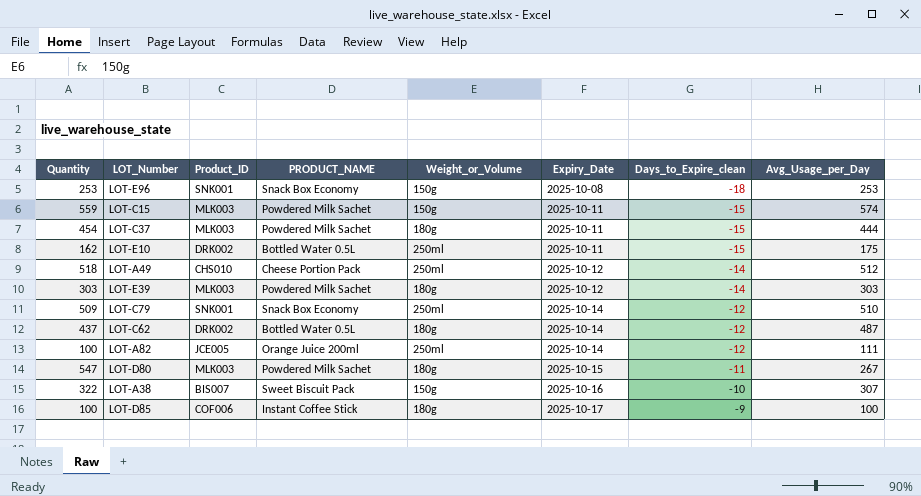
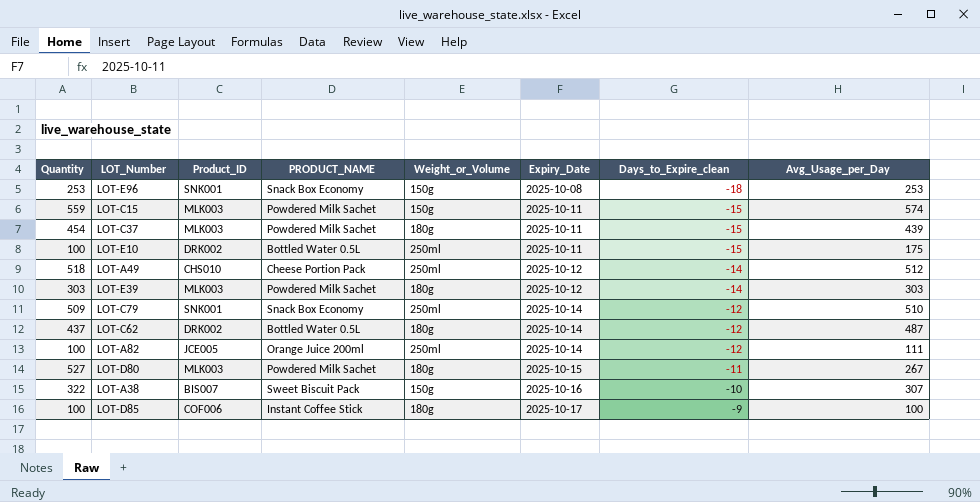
LOT-C37 | Avg_Usage_per_Day: 444 -> 439
LOT-E10 | Quantity: 162 -> 100
LOT-D80 | Quantity: 547 -> 527

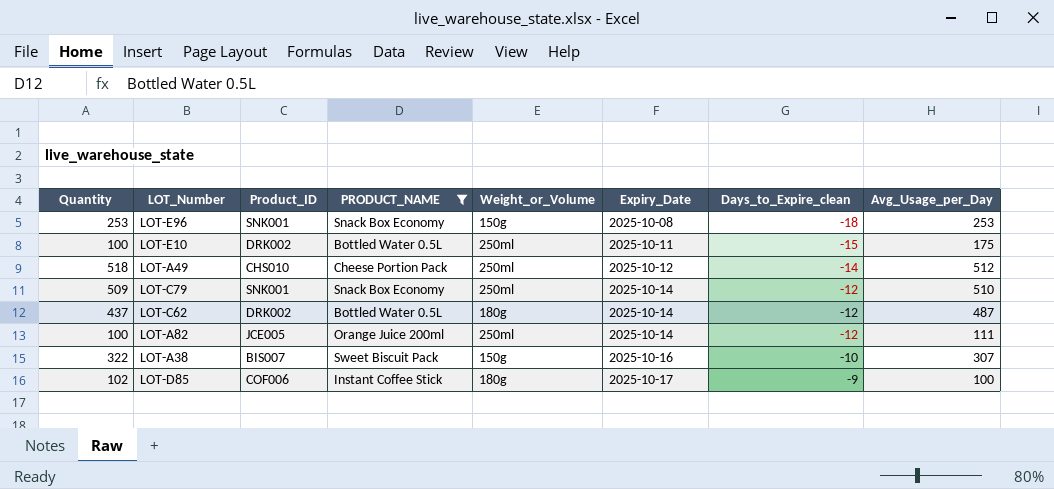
filter: none -> PRODUCT_NAME != Powdered Milk Sachet
LOT-D85 | Quantity: 100 -> 102

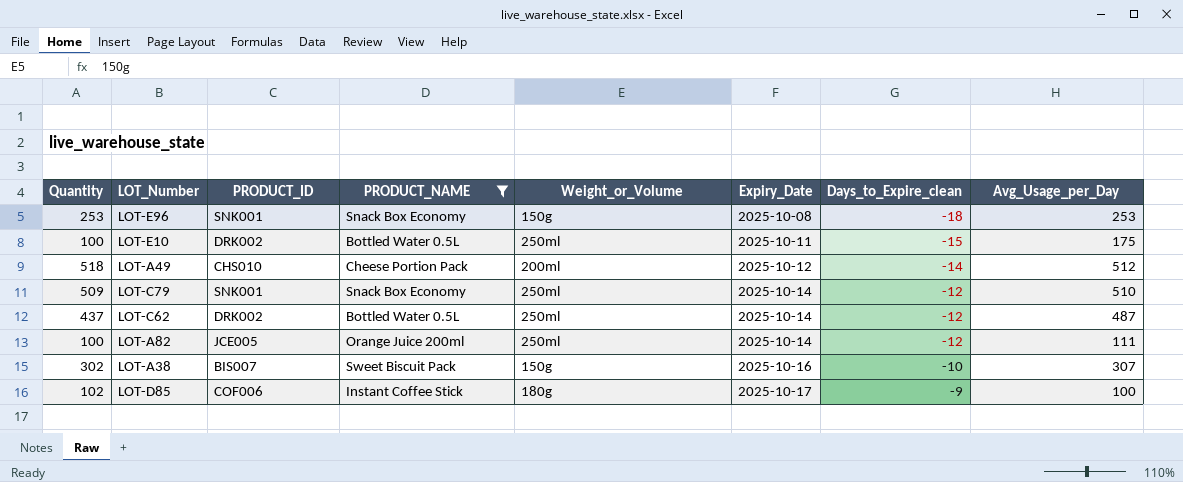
column name: Product_ID -> PRODUCT_ID
LOT-A49 | Weight_or_Volume: 250ml -> 200ml
LOT-C62 | Weight_or_Volume: 180g -> 250ml
LOT-A38 | Quantity: 322 -> 302

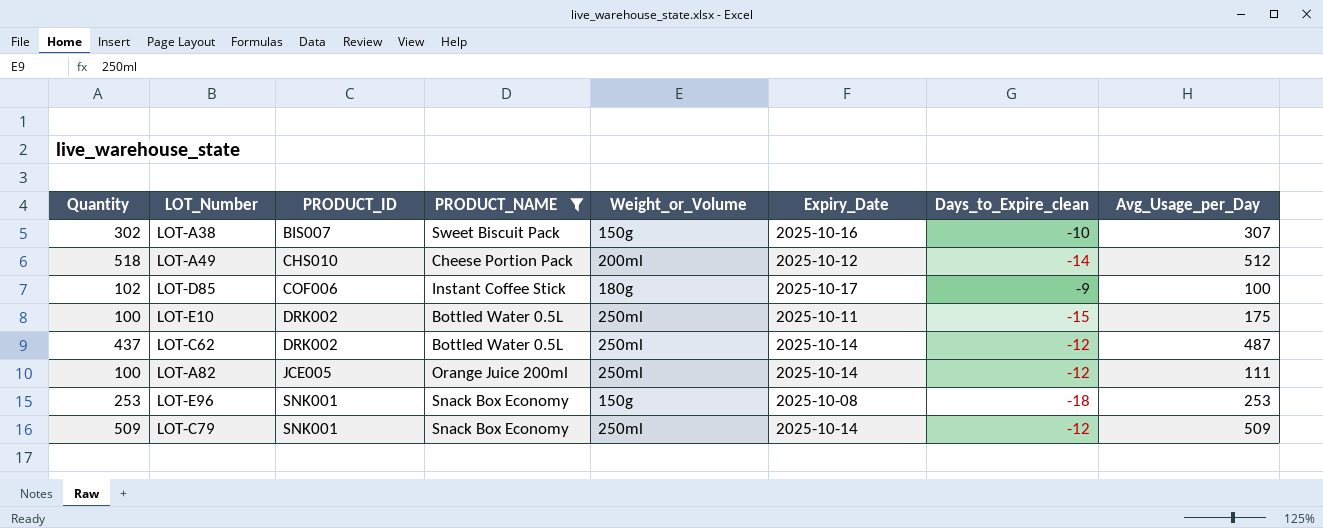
row order: Expiry_Date ascending -> PRODUCT_ID ascending
LOT-C79 | Avg_Usage_per_Day: 510 -> 509

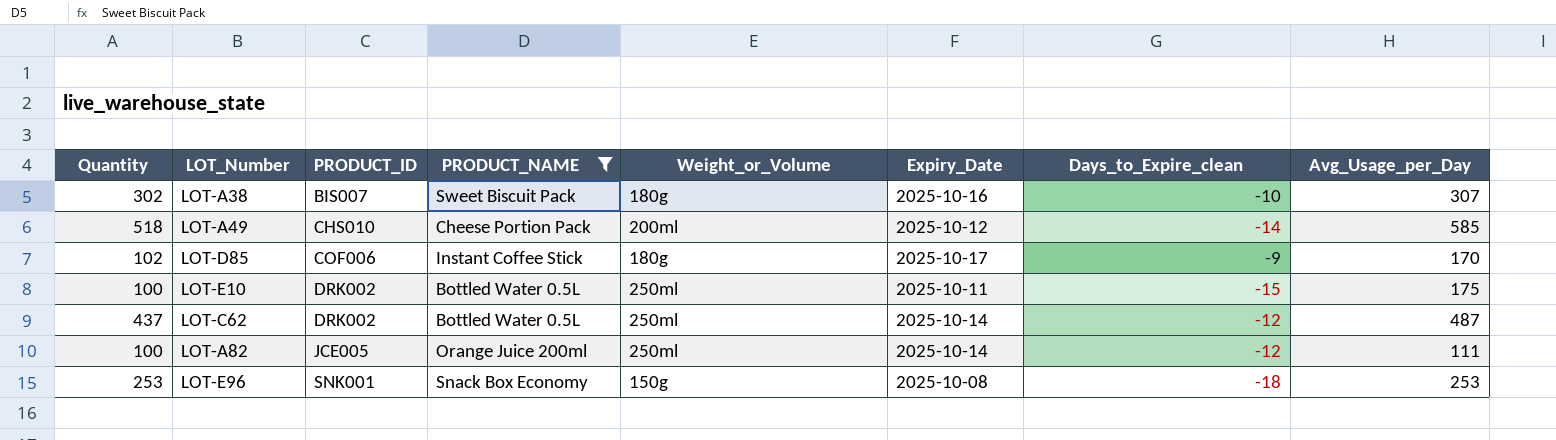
row LOT-C79: 509 | SNK001 | Snack Box Economy | 250ml | 2025-10-14 | -12 | 509 -> none
LOT-A38 | Weight_or_Volume: 150g -> 180g
LOT-A49 | Avg_Usage_per_Day: 512 -> 585
LOT-D85 | Avg_Usage_per_Day: 100 -> 170

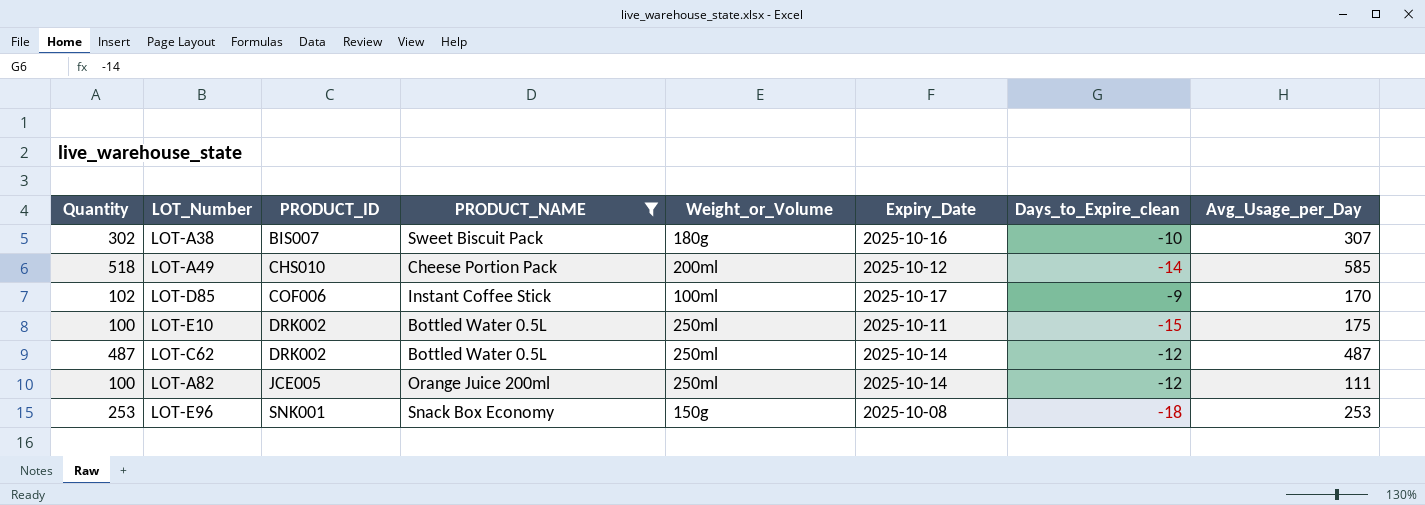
LOT-D85 | Weight_or_Volume: 180g -> 100ml
LOT-C62 | Quantity: 437 -> 487

